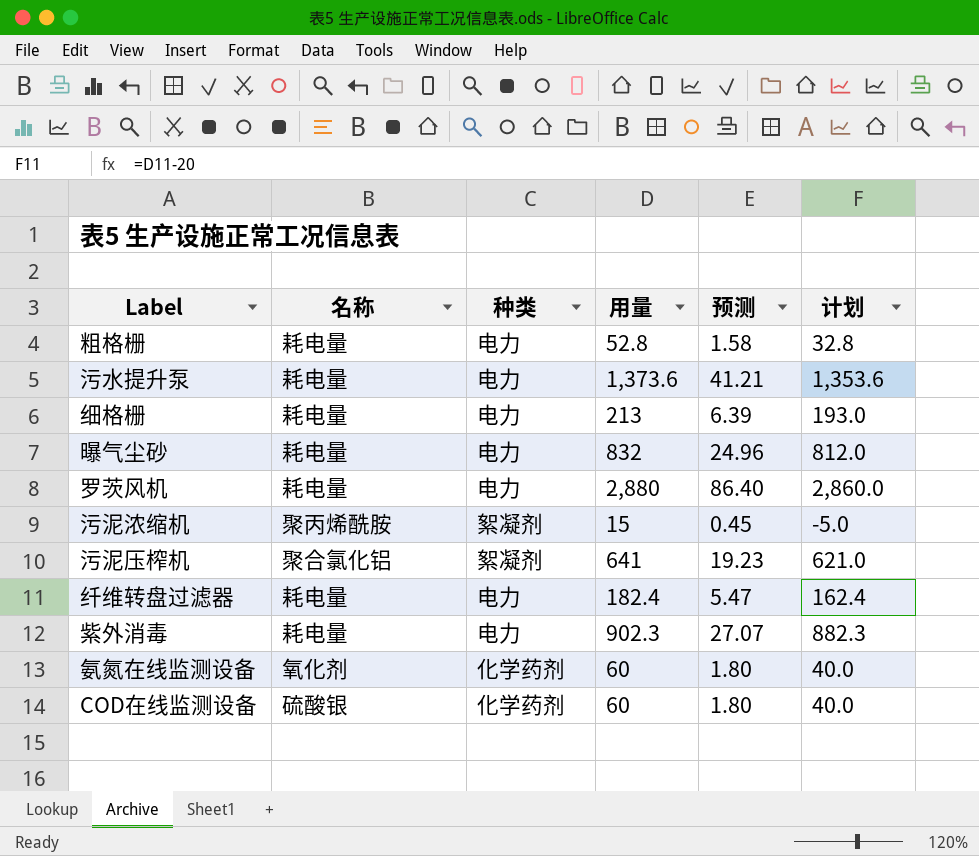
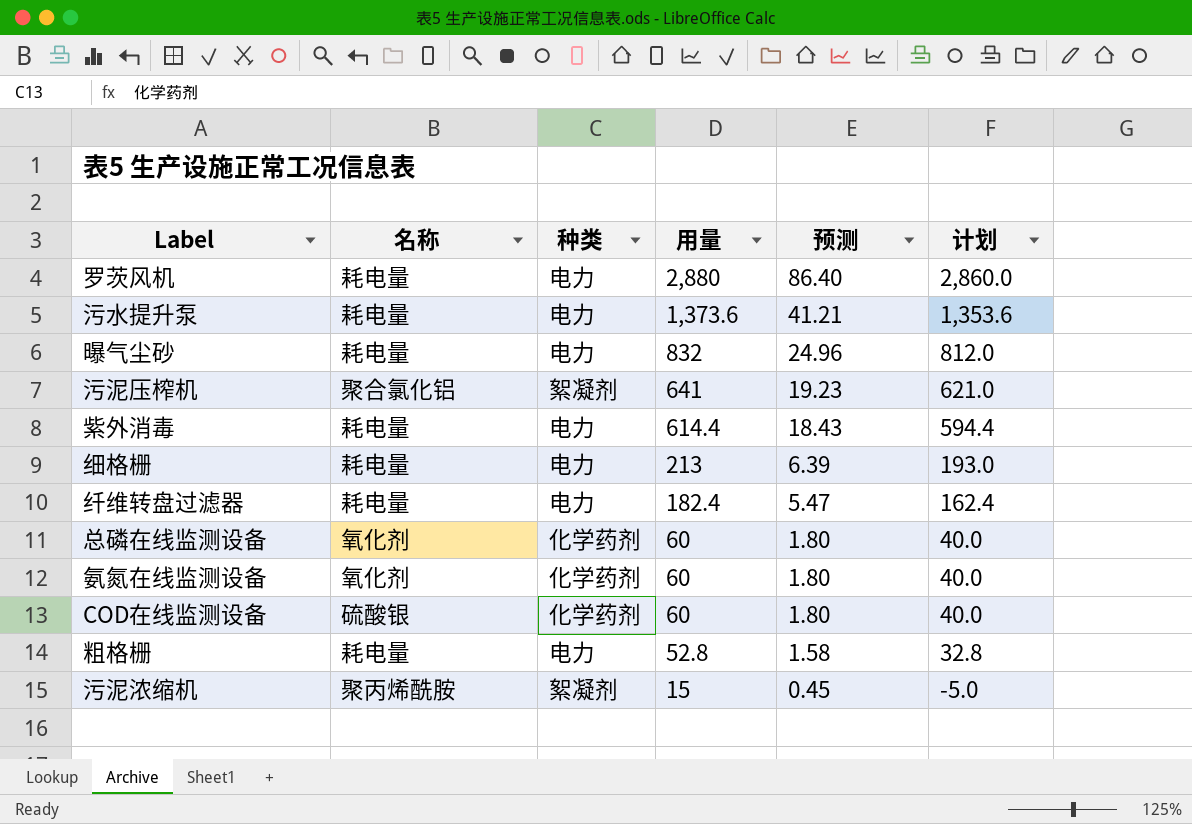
row order: none -> 用量 descending
紫外消毒 | 用量: 902.3 -> 614.4
紫外消毒 | 预测: 27.07 -> 18.43
紫外消毒 | 计划: 882.3 -> 594.4
row 总磷在线监测设备: none -> 氧化剂 | 化学药剂 | 60 | 1.80 | 40.0

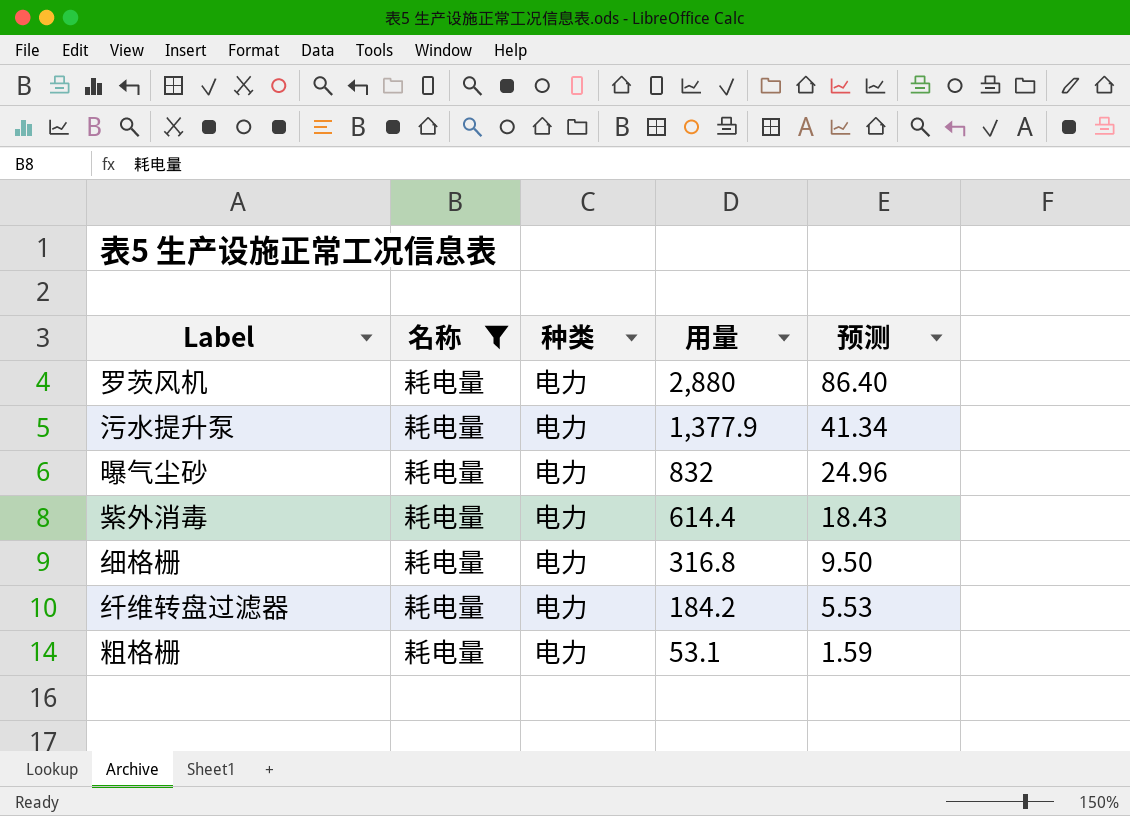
filter: none -> 名称 = 耗电量
column 计划 | formula: [用量] - 20 -> none
污水提升泵 | 用量: 1,373.6 -> 1,377.9
污水提升泵 | 预测: 41.21 -> 41.34
细格栅 | 用量: 213 -> 316.8
细格栅 | 预测: 6.39 -> 9.50
纤维转盘过滤器 | 用量: 182.4 -> 184.2
纤维转盘过滤器 | 预测: 5.47 -> 5.53
粗格栅 | 用量: 52.8 -> 53.1
粗格栅 | 预测: 1.58 -> 1.59

